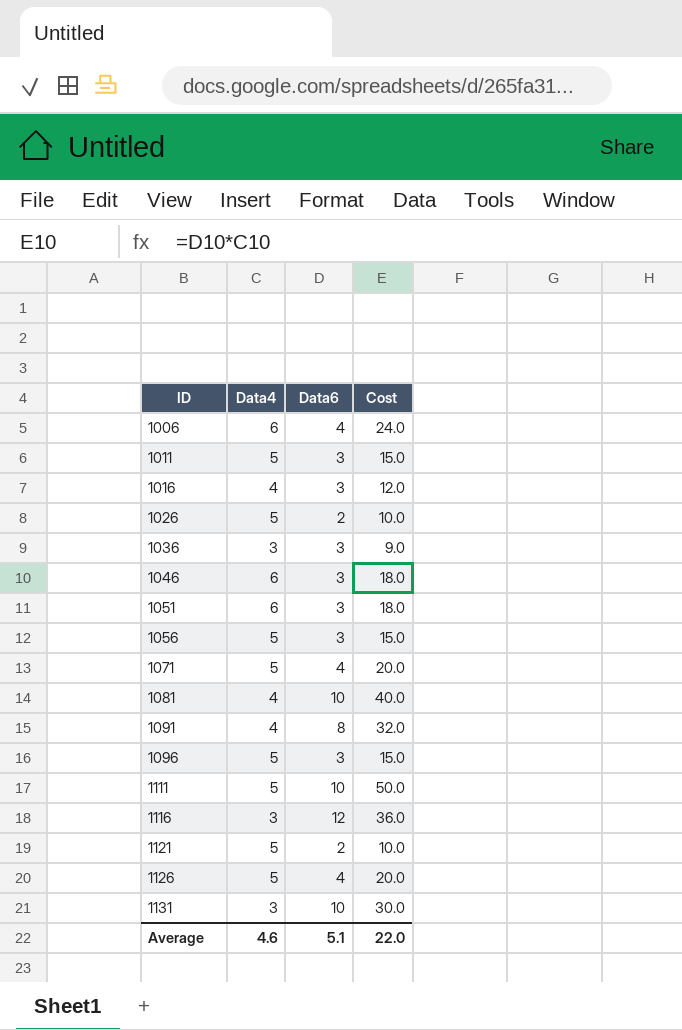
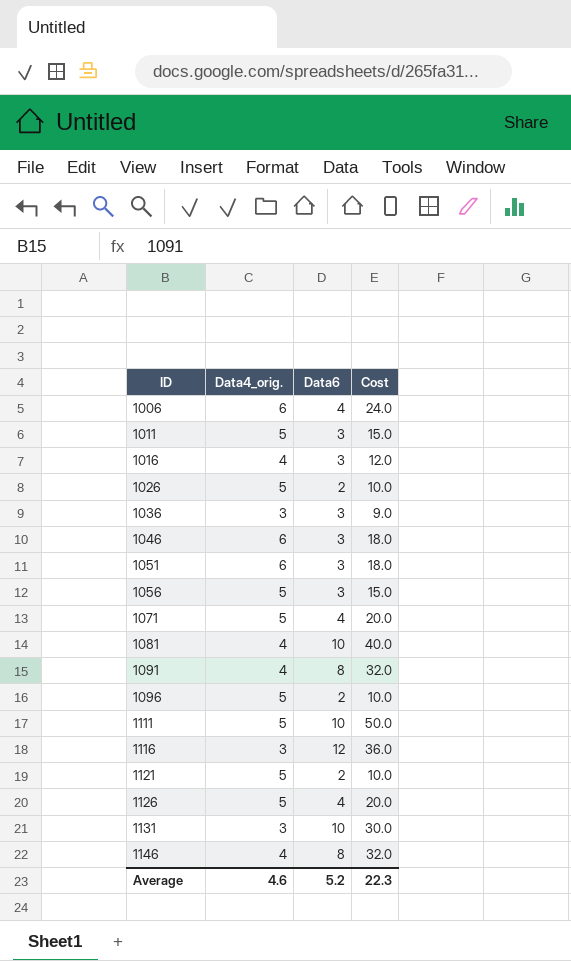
column name: Data4 -> Data4_orig.
1096 | Data6: 3 -> 2
1096 | Cost: 15.0 -> 10.0
row 1146: none -> 4 | 8 | 32.0
Average | Data6: 5.1 -> 5.2
Average | Cost: 22.0 -> 22.3

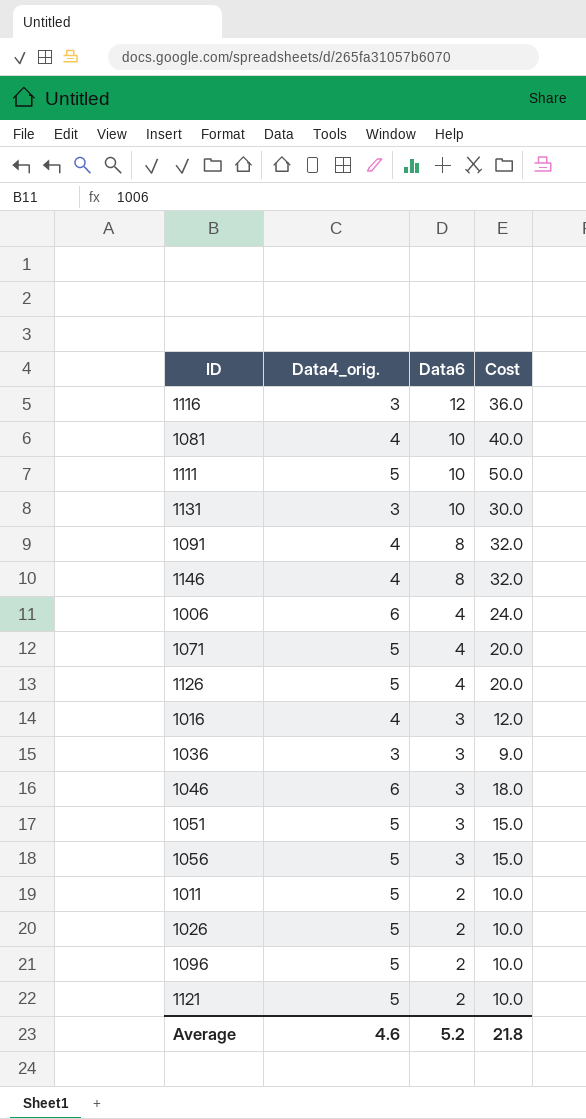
row order: ID ascending -> Data6 descending
1051 | Data4_orig.: 6 -> 5
1051 | Cost: 18.0 -> 15.0
1011 | Data6: 3 -> 2
1011 | Cost: 15.0 -> 10.0
Average | Cost: 22.3 -> 21.8

